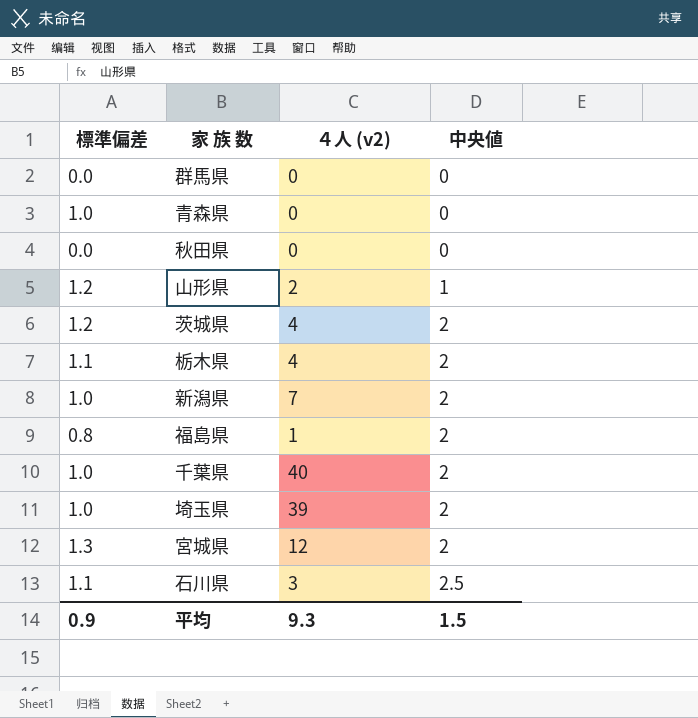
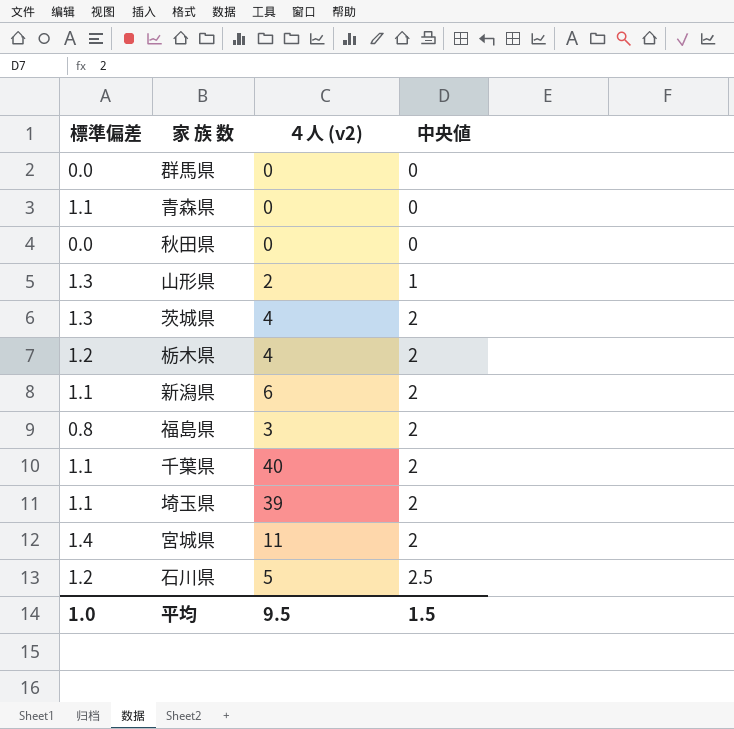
青森県 | 標準偏差: 1.0 -> 1.1
山形県 | 標準偏差: 1.2 -> 1.3
茨城県 | 標準偏差: 1.2 -> 1.3
栃木県 | 標準偏差: 1.1 -> 1.2
新潟県 | 標準偏差: 1.0 -> 1.1
新潟県 | ４人 (v2): 7 -> 6
福島県 | ４人 (v2): 1 -> 3
千葉県 | 標準偏差: 1.0 -> 1.1
埼玉県 | 標準偏差: 1.0 -> 1.1
宮城県 | 標準偏差: 1.3 -> 1.4
宮城県 | ４人 (v2): 12 -> 11
石川県 | 標準偏差: 1.1 -> 1.2
石川県 | ４人 (v2): 3 -> 5
平均 | 標準偏差: 0.9 -> 1.0
平均 | ４人 (v2): 9.3 -> 9.5

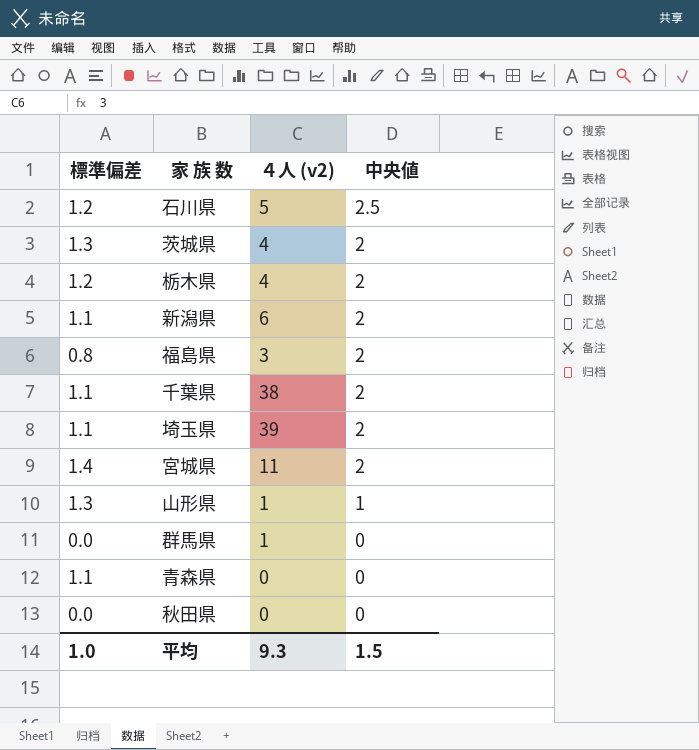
row order: 中央値 ascending -> 中央値 descending
千葉県 | ４人 (v2): 40 -> 38
山形県 | ４人 (v2): 2 -> 1
群馬県 | ４人 (v2): 0 -> 1
平均 | ４人 (v2): 9.5 -> 9.3

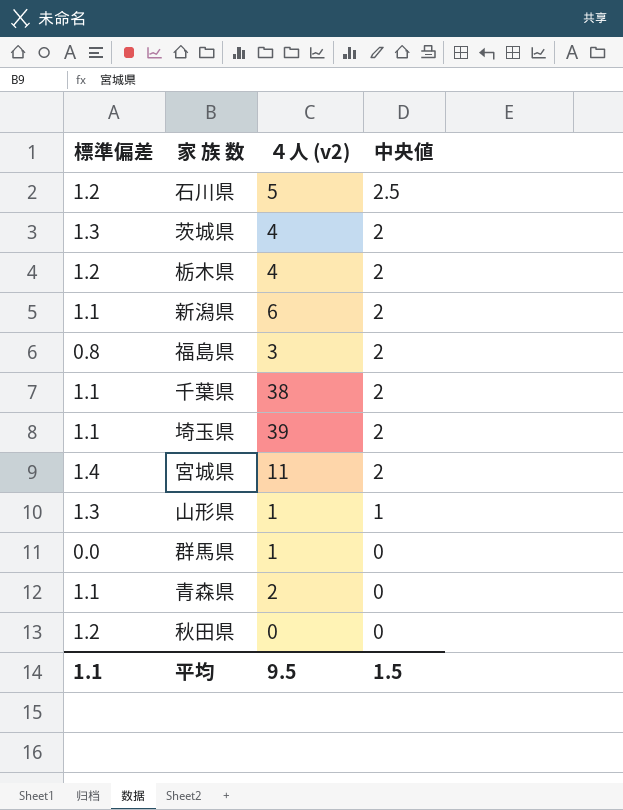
青森県 | ４人 (v2): 0 -> 2
秋田県 | 標準偏差: 0.0 -> 1.2
平均 | 標準偏差: 1.0 -> 1.1
平均 | ４人 (v2): 9.3 -> 9.5

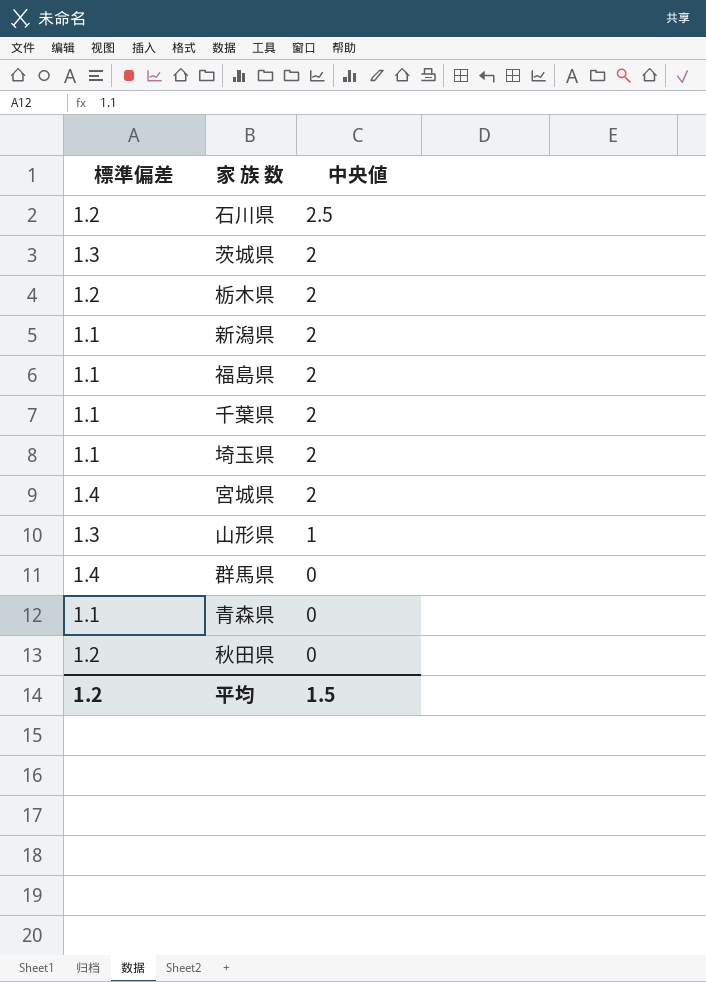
column ４人 (v2) | position: 3 -> none
福島県 | 標準偏差: 0.8 -> 1.1
群馬県 | 標準偏差: 0.0 -> 1.4
平均 | 標準偏差: 1.1 -> 1.2

